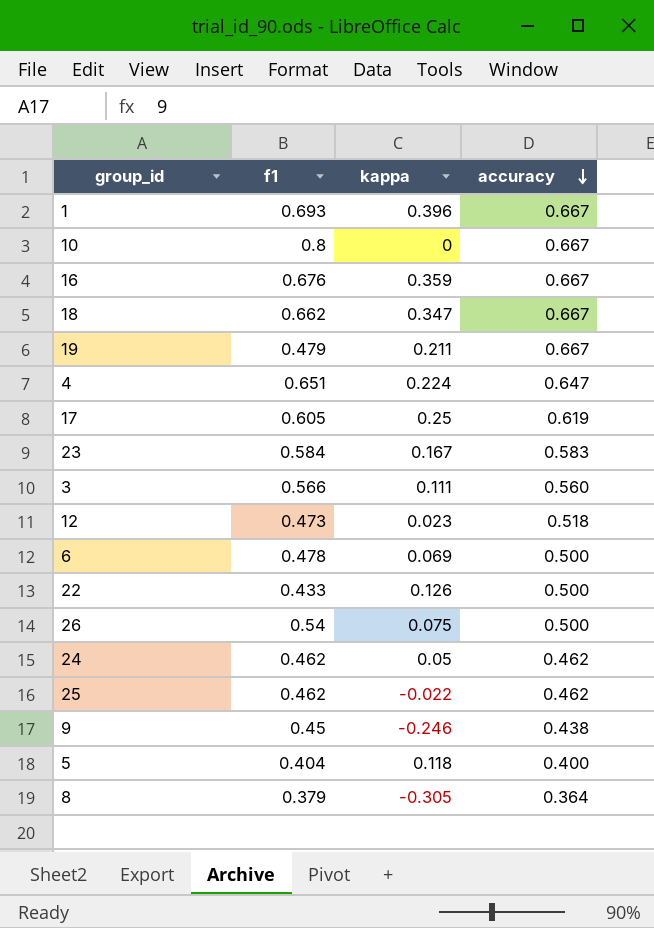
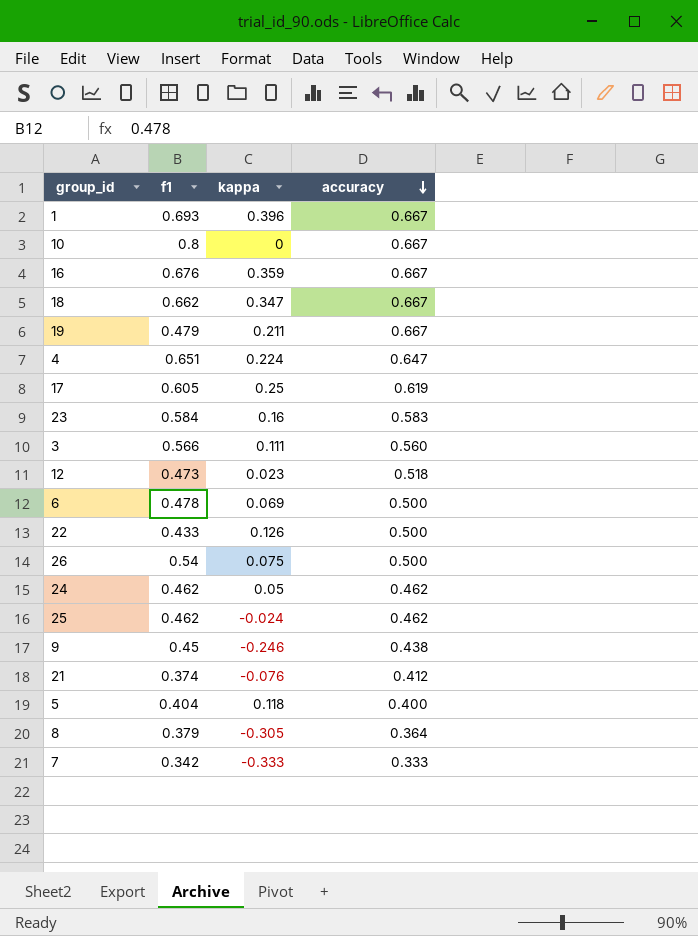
23 | kappa: 0.167 -> 0.16
25 | kappa: -0.022 -> -0.024
row 21: none -> 0.374 | -0.076 | 0.412
row 7: none -> 0.342 | -0.333 | 0.333

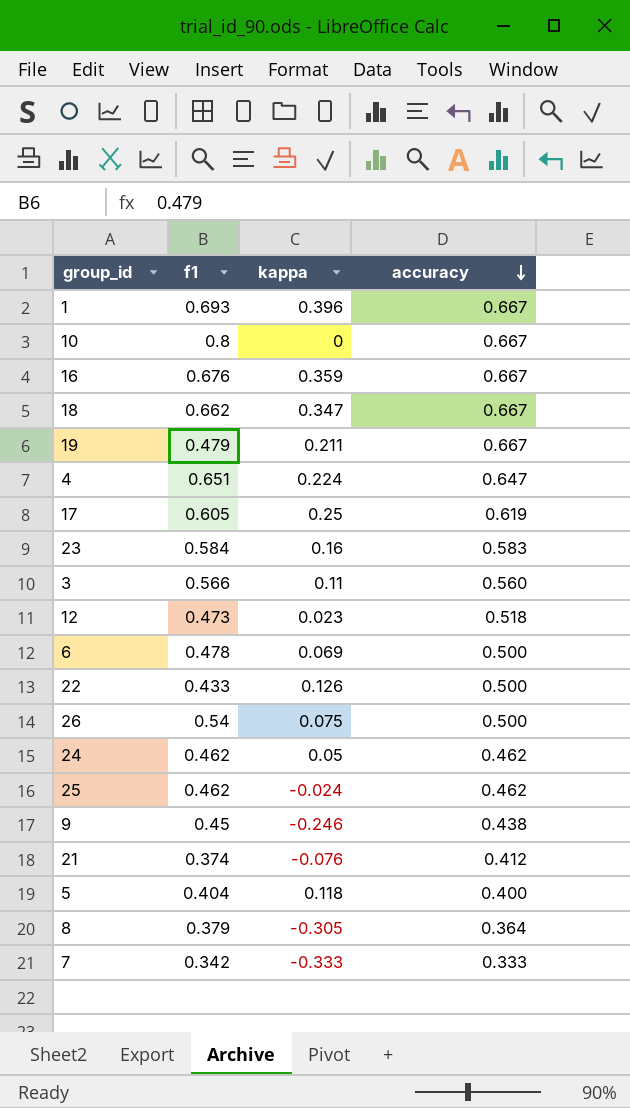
3 | kappa: 0.111 -> 0.11

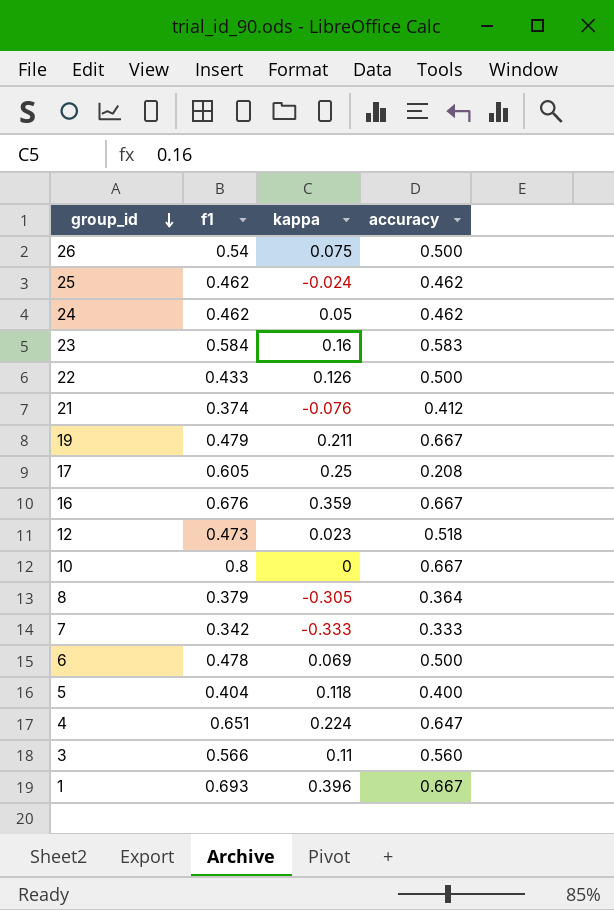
row order: accuracy descending -> group_id descending
row 18: 0.662 | 0.347 | 0.667 -> none
row 9: 0.45 | -0.246 | 0.438 -> none
17 | accuracy: 0.619 -> 0.208

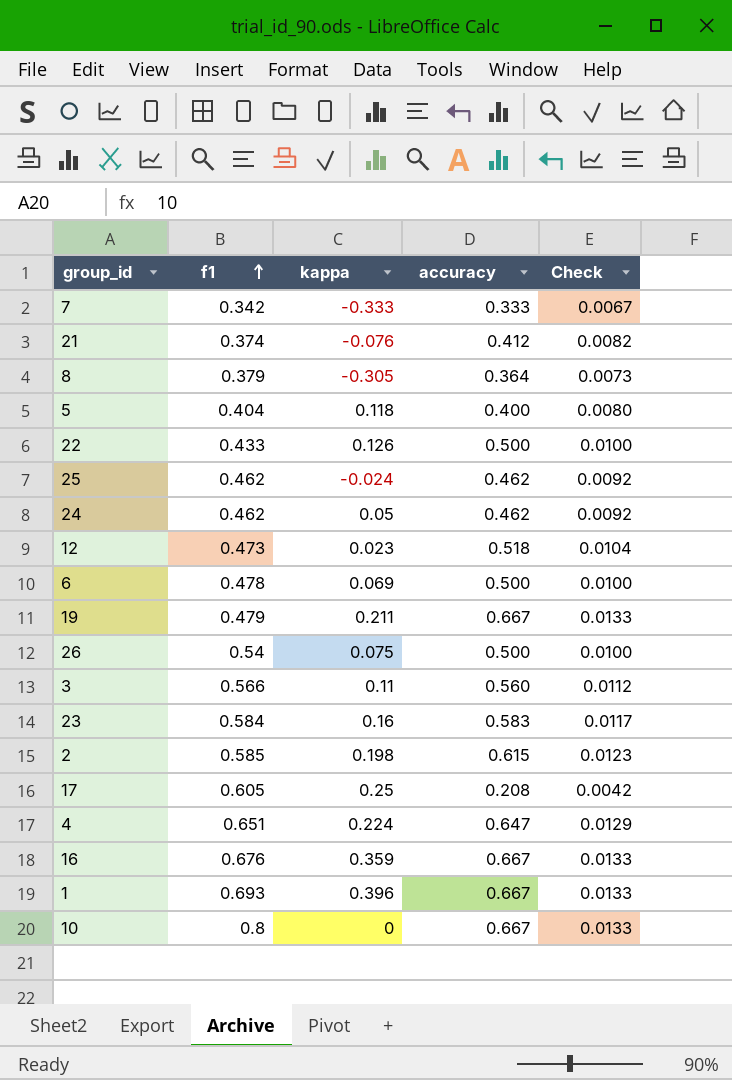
row order: group_id descending -> f1 ascending
column Check | formula: none -> [accuracy] * 0.02
row 2: none -> 0.585 | 0.198 | 0.615 | 0.0123

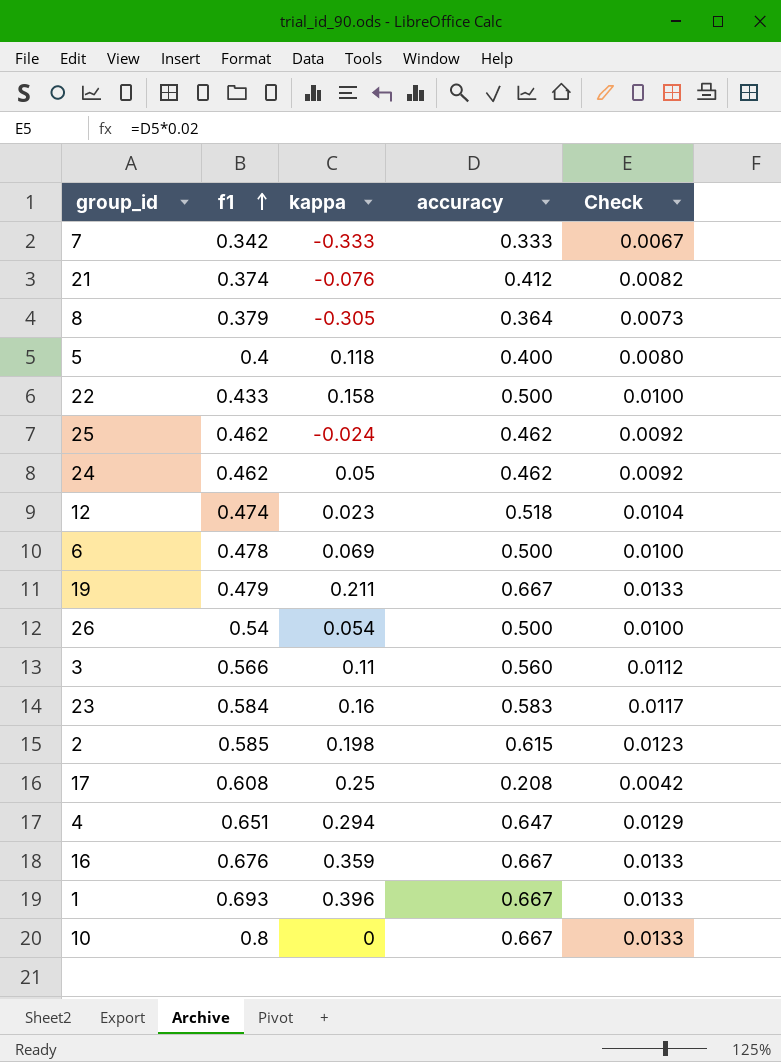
5 | f1: 0.404 -> 0.4
22 | kappa: 0.126 -> 0.158
12 | f1: 0.473 -> 0.474
26 | kappa: 0.075 -> 0.054
17 | f1: 0.605 -> 0.608
4 | kappa: 0.224 -> 0.294

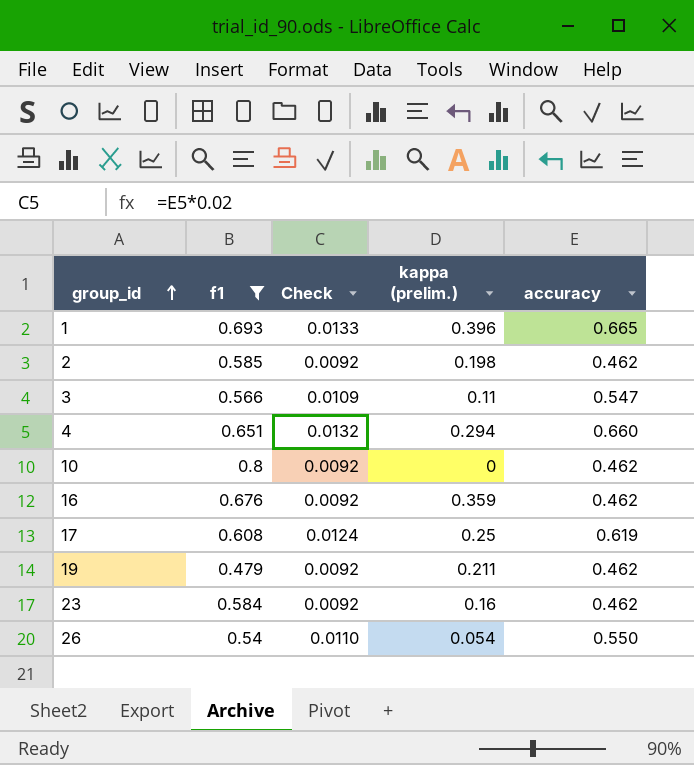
filter: none -> f1 >= 0.479
row order: f1 ascending -> group_id ascending
column Check | position: 5 -> 3
column name: kappa -> kappa (prelim.)
1 | accuracy: 0.667 -> 0.665
2 | Check: 0.0123 -> 0.0092
2 | accuracy: 0.615 -> 0.462
3 | Check: 0.0112 -> 0.0109
3 | accuracy: 0.560 -> 0.547
4 | Check: 0.0129 -> 0.0132
4 | accuracy: 0.647 -> 0.660
10 | Check: 0.0133 -> 0.0092
10 | accuracy: 0.667 -> 0.462
16 | Check: 0.0133 -> 0.0092
16 | accuracy: 0.667 -> 0.462
17 | Check: 0.0042 -> 0.0124
17 | accuracy: 0.208 -> 0.619
19 | Check: 0.0133 -> 0.0092
19 | accuracy: 0.667 -> 0.462
23 | Check: 0.0117 -> 0.0092
23 | accuracy: 0.583 -> 0.462
26 | Check: 0.0100 -> 0.0110
26 | accuracy: 0.500 -> 0.550

